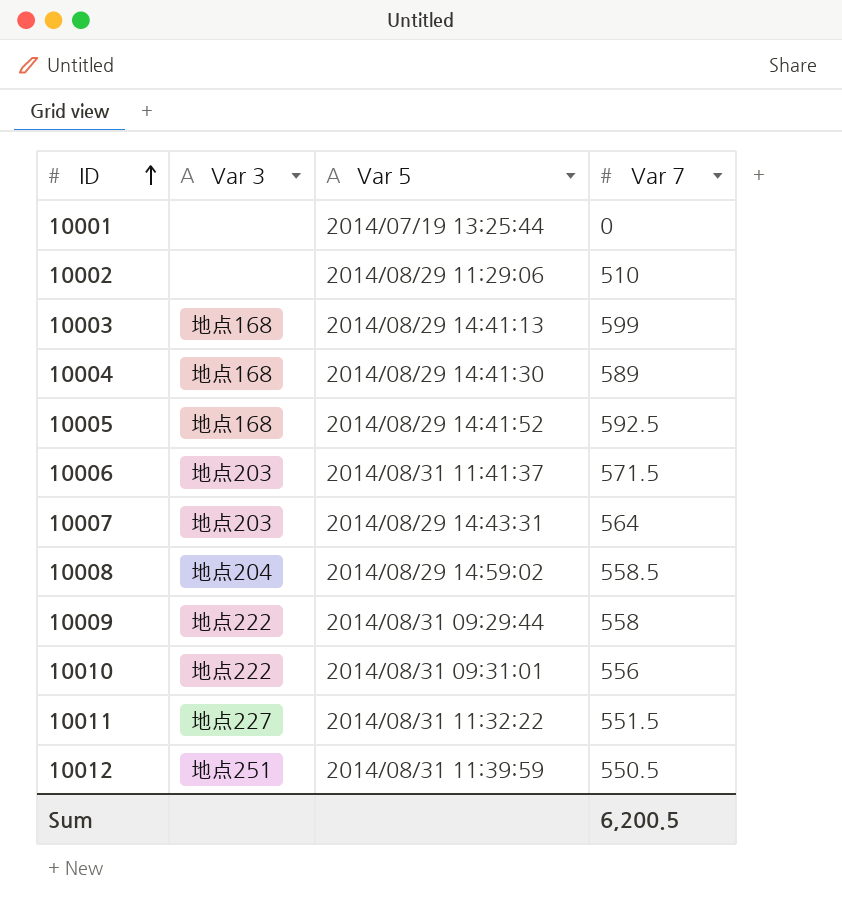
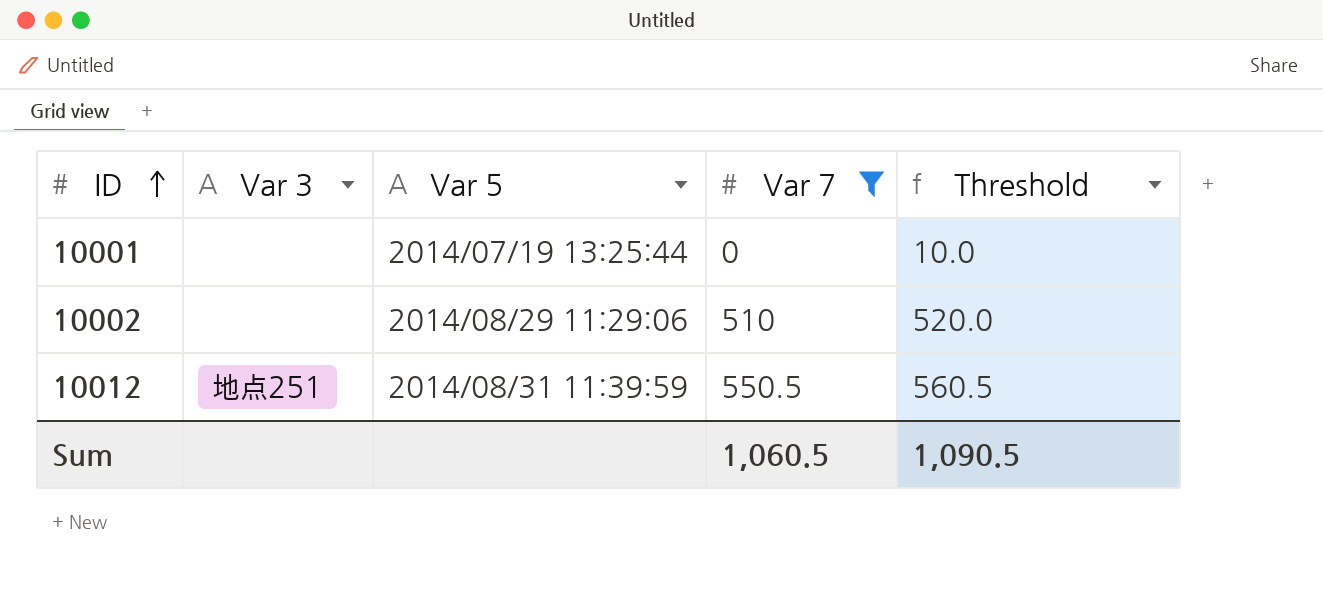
filter: none -> Var 7 <= 550.5
column Threshold | formula: none -> [Var 7] + 10
Sum | Var 7: 6,200.5 -> 1,060.5

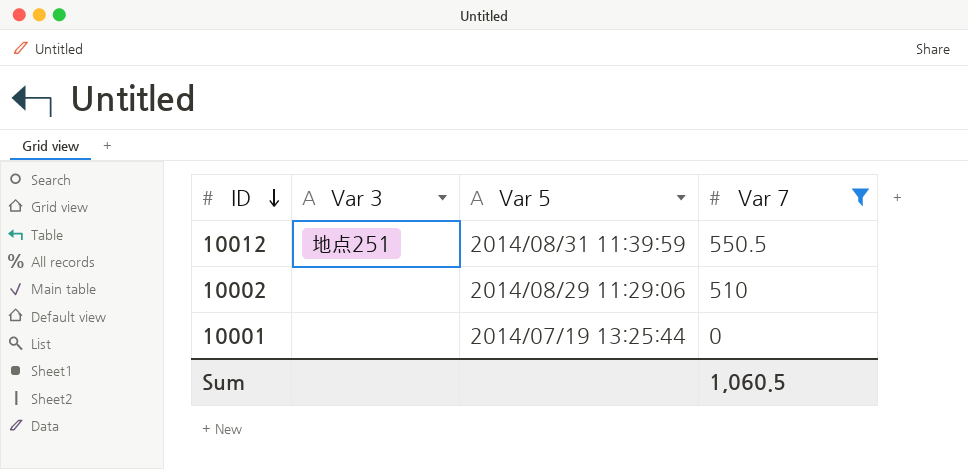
row order: ID ascending -> ID descending
column Threshold | formula: [Var 7] + 10 -> none

